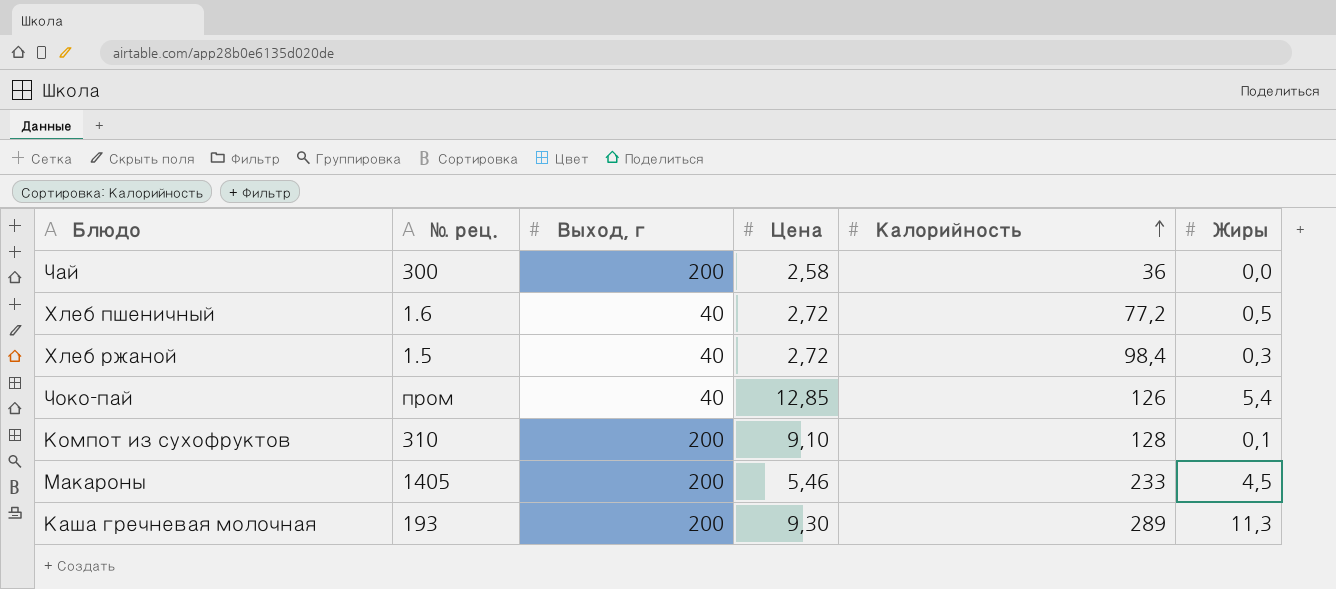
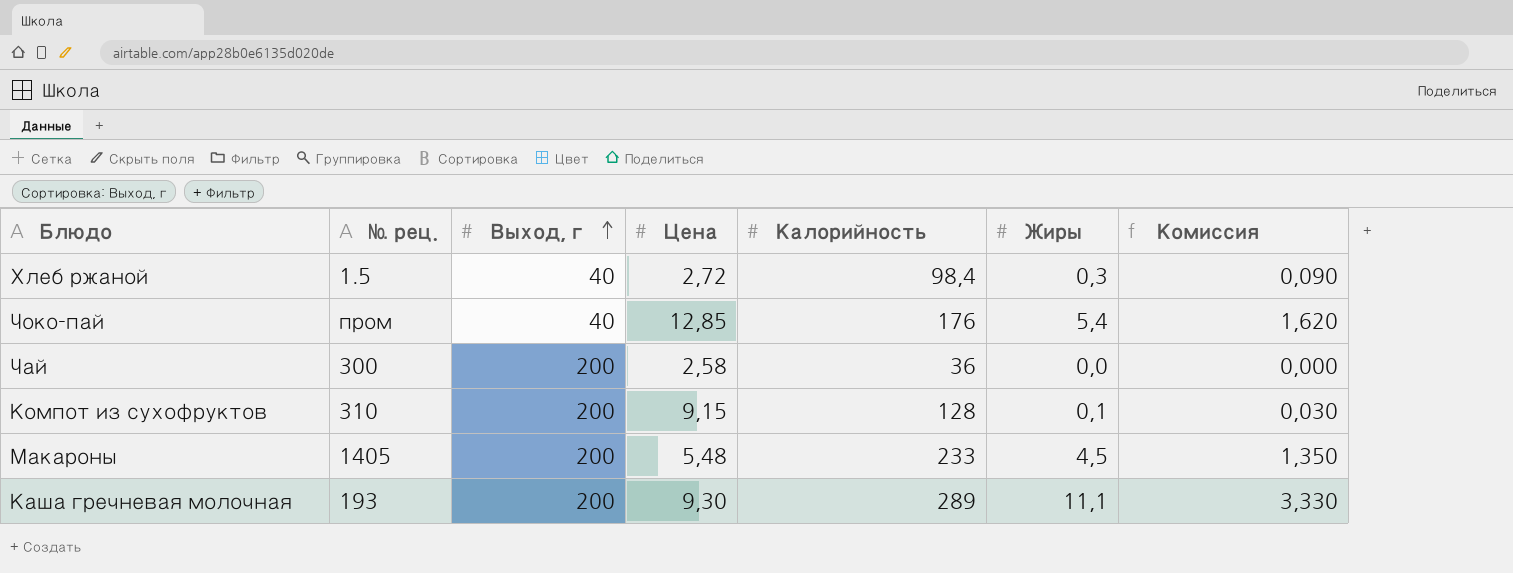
row order: Калорийность ascending -> Выход, г ascending
column Комиссия | formula: none -> [Жиры] * 0,3
row Хлеб пшеничный: 1.6 | 40 | 2,72 | 77,2 | 0,5 -> none
Чоко-пай | Калорийность: 126 -> 176
Компот из сухофруктов | Цена: 9,10 -> 9,15
Макароны | Цена: 5,46 -> 5,48
Каша гречневая молочная | Жиры: 11,3 -> 11,1

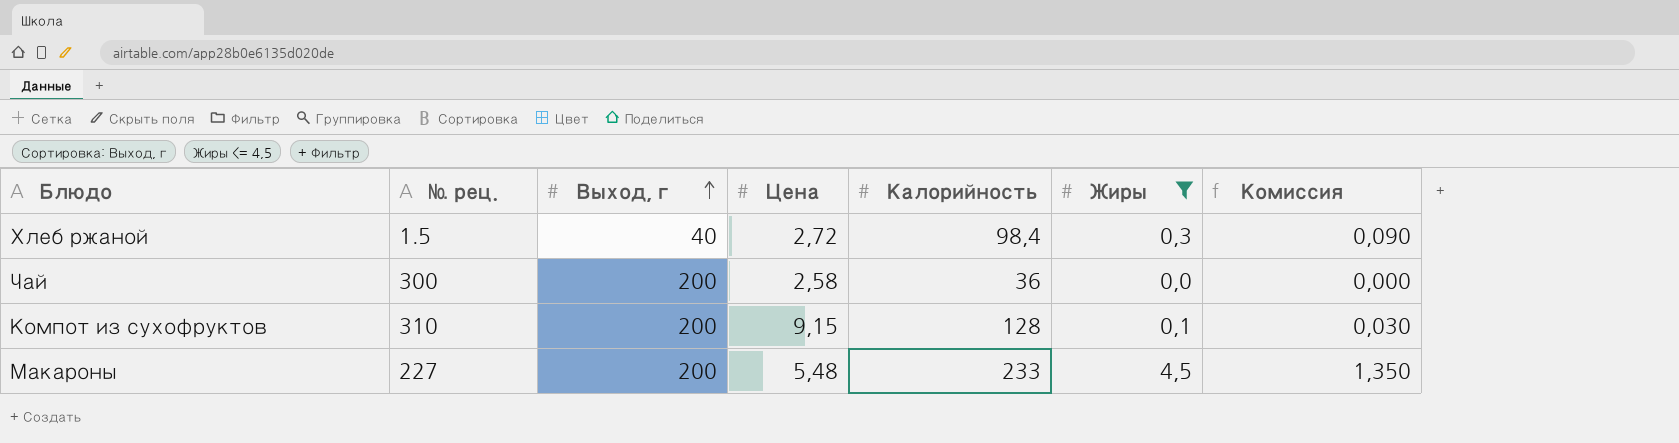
filter: none -> Жиры <= 4,5
Макароны | № рец.: 1405 -> 227

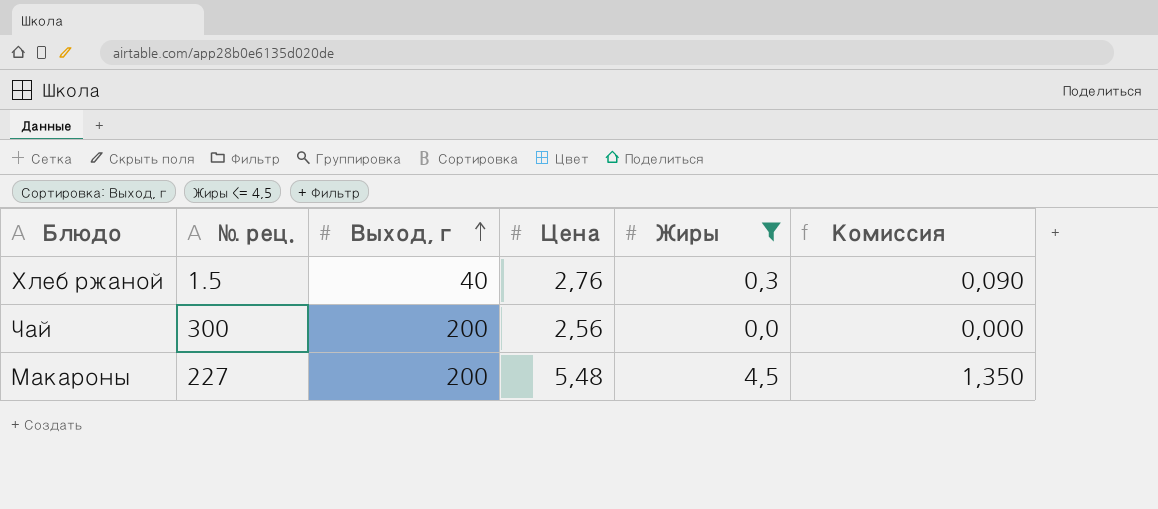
column Калорийность | position: 5 -> none
row Компот из сухофруктов: 310 | 200 | 9,15 | 128 | 0,1 | 0,030 -> none
Хлеб ржаной | Цена: 2,72 -> 2,76
Чай | Цена: 2,58 -> 2,56

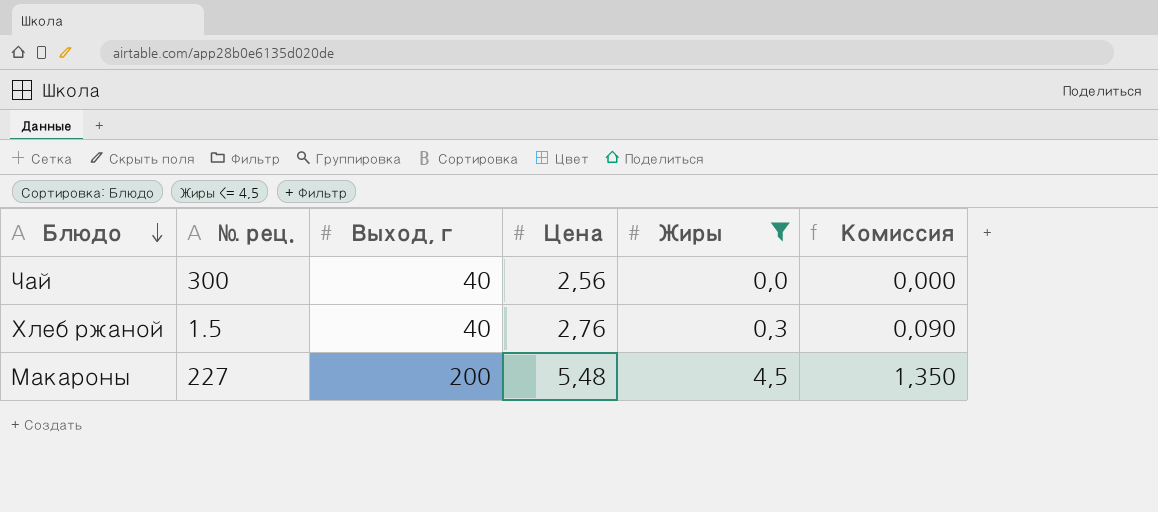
row order: Выход, г ascending -> Блюдо descending
Чай | Выход, г: 200 -> 40

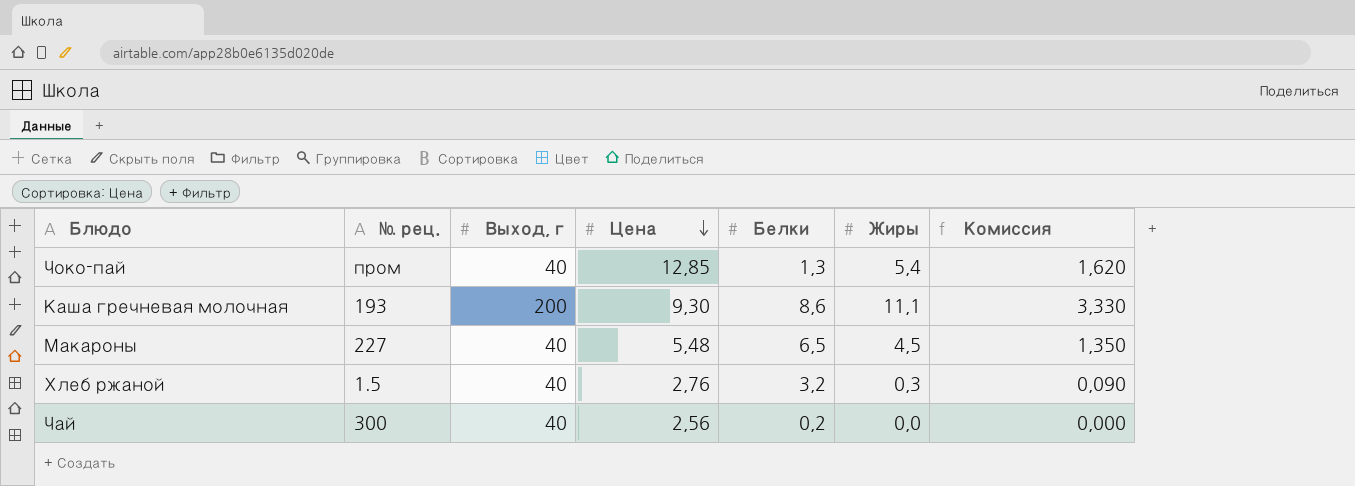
filter: Жиры <= 4,5 -> none
row order: Блюдо descending -> Цена descending
column Белки | position: none -> 5
Макароны | Выход, г: 200 -> 40

